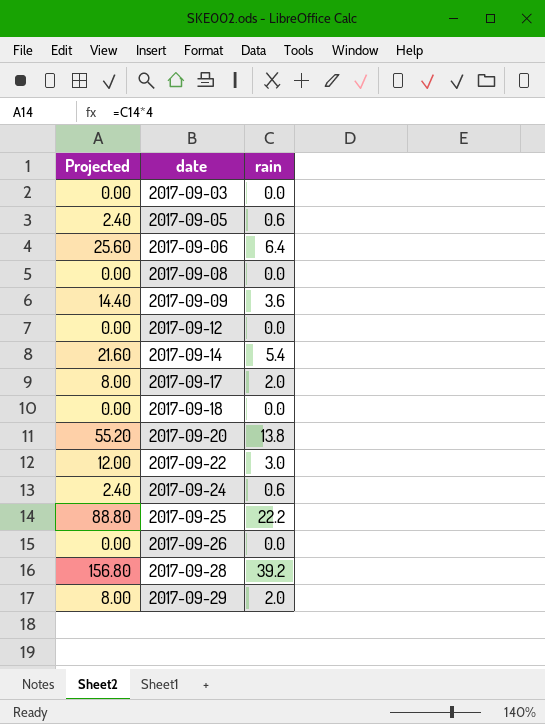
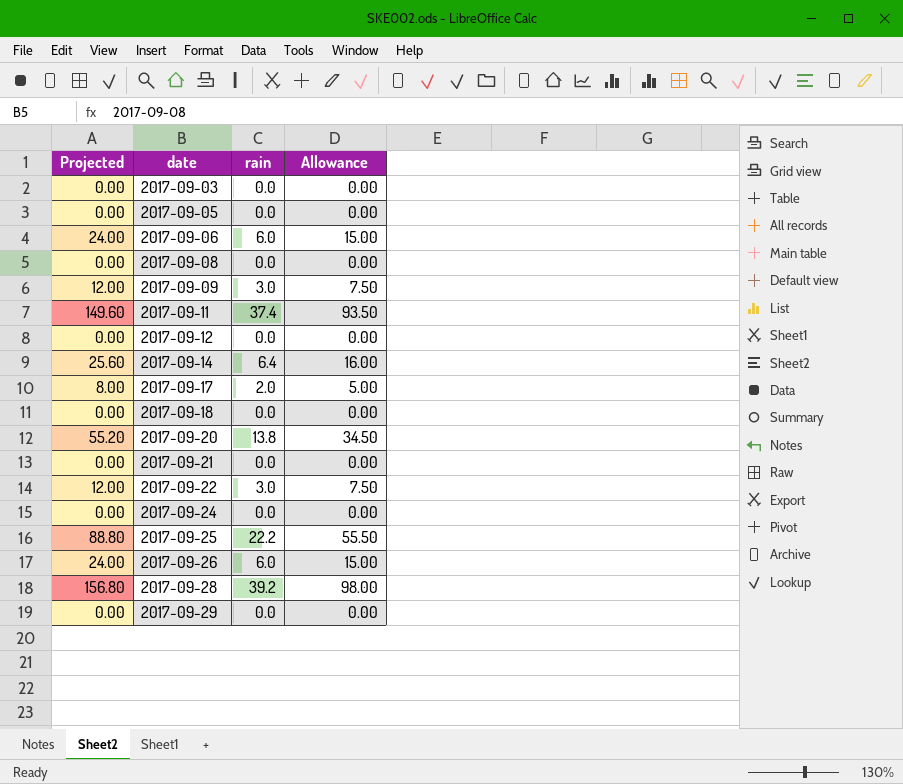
column Allowance | formula: none -> [rain] * 2.5
2017-09-05 | Projected: 2.40 -> 0.00
2017-09-05 | rain: 0.6 -> 0.0
2017-09-06 | Projected: 25.60 -> 24.00
2017-09-06 | rain: 6.4 -> 6.0
2017-09-09 | Projected: 14.40 -> 12.00
2017-09-09 | rain: 3.6 -> 3.0
row 2017-09-11: none -> 149.60 | 37.4 | 93.50
2017-09-14 | Projected: 21.60 -> 25.60
2017-09-14 | rain: 5.4 -> 6.4
row 2017-09-21: none -> 0.00 | 0.0 | 0.00
2017-09-24 | Projected: 2.40 -> 0.00
2017-09-24 | rain: 0.6 -> 0.0
2017-09-26 | Projected: 0.00 -> 24.00
2017-09-26 | rain: 0.0 -> 6.0
2017-09-29 | Projected: 8.00 -> 0.00
2017-09-29 | rain: 2.0 -> 0.0

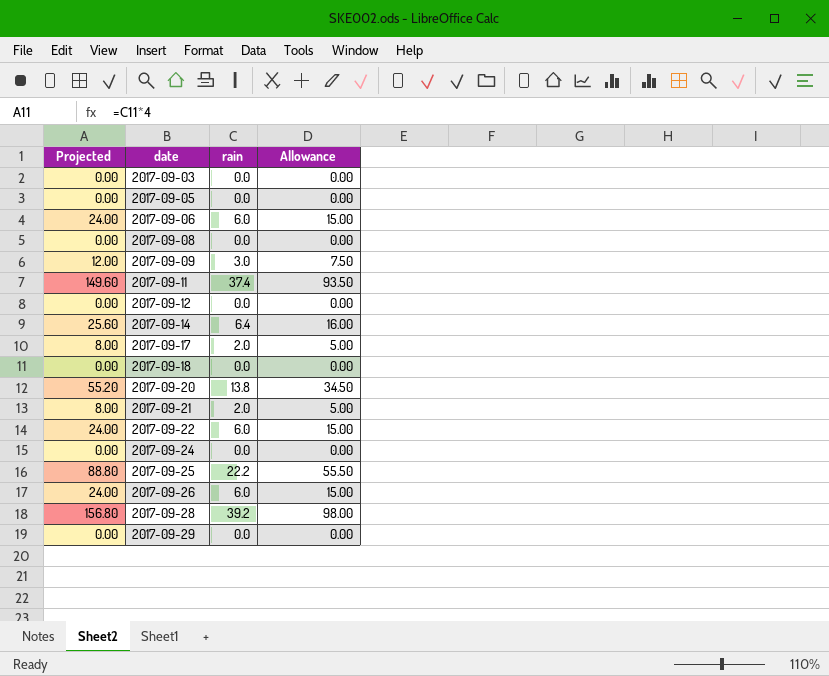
2017-09-21 | Projected: 0.00 -> 8.00
2017-09-21 | rain: 0.0 -> 2.0
2017-09-21 | Allowance: 0.00 -> 5.00
2017-09-22 | Projected: 12.00 -> 24.00
2017-09-22 | rain: 3.0 -> 6.0
2017-09-22 | Allowance: 7.50 -> 15.00

